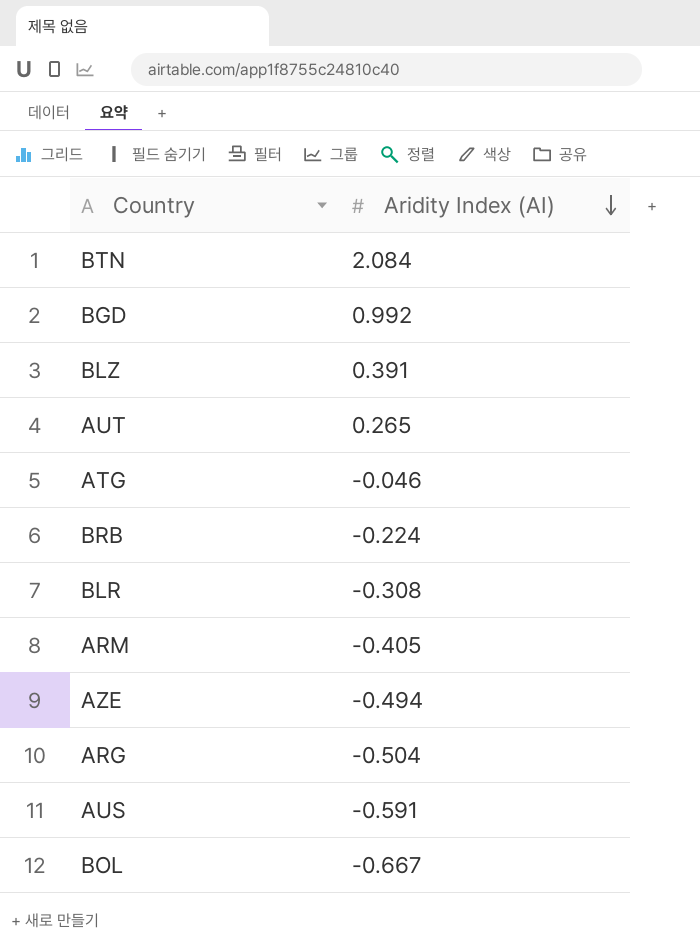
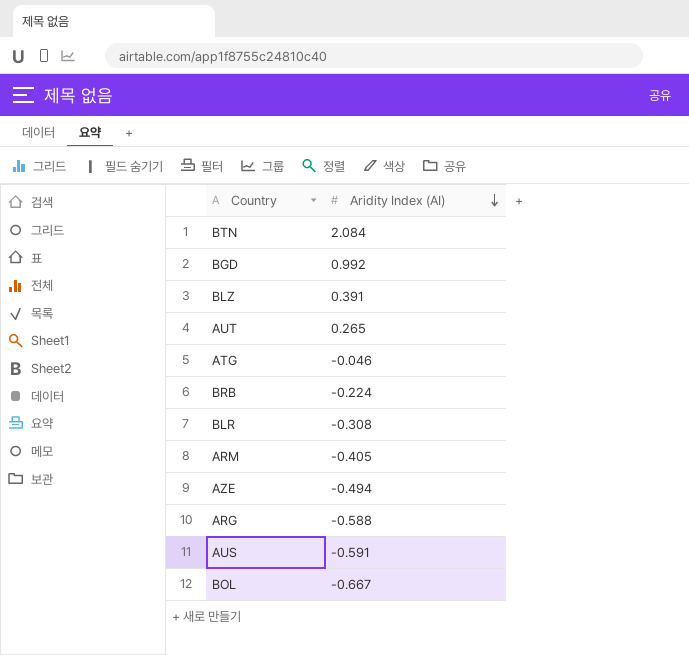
ARG | Aridity Index (AI): -0.504 -> -0.588

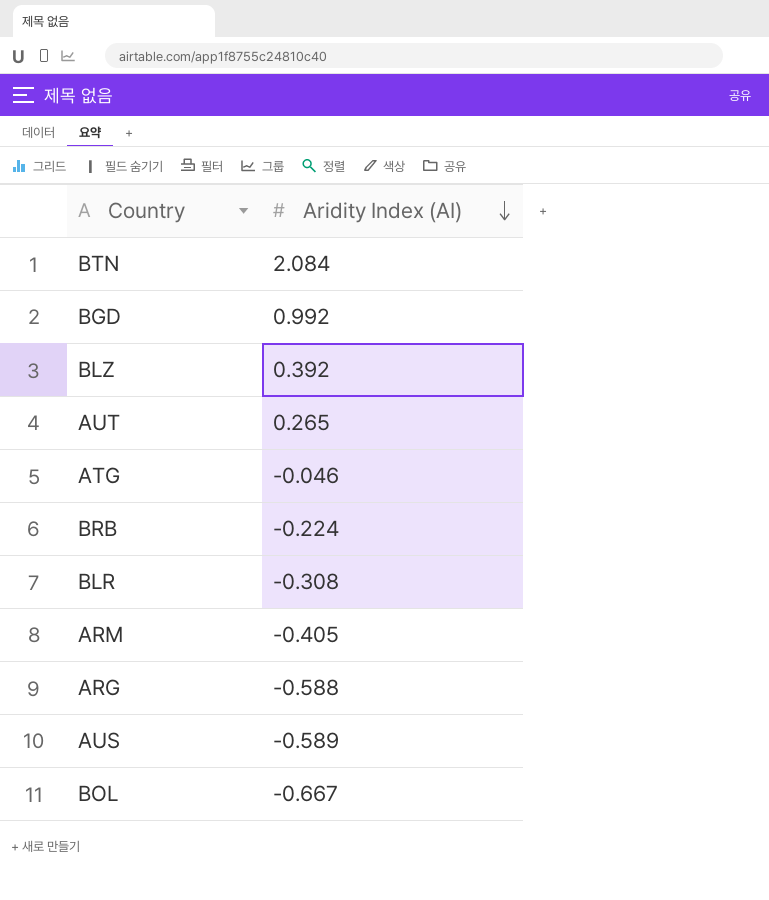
row AZE: -0.494 -> none
BLZ | Aridity Index (AI): 0.391 -> 0.392
AUS | Aridity Index (AI): -0.591 -> -0.589

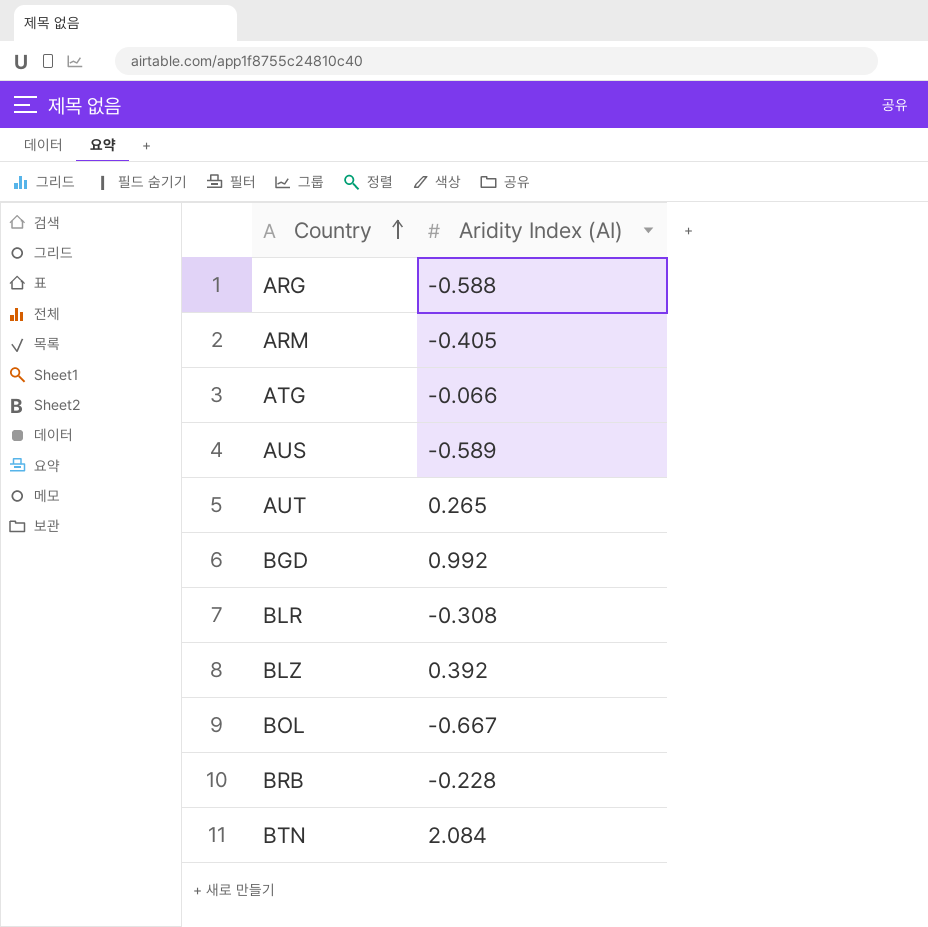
row order: Aridity Index (AI) descending -> Country ascending
ATG | Aridity Index (AI): -0.046 -> -0.066
BRB | Aridity Index (AI): -0.224 -> -0.228

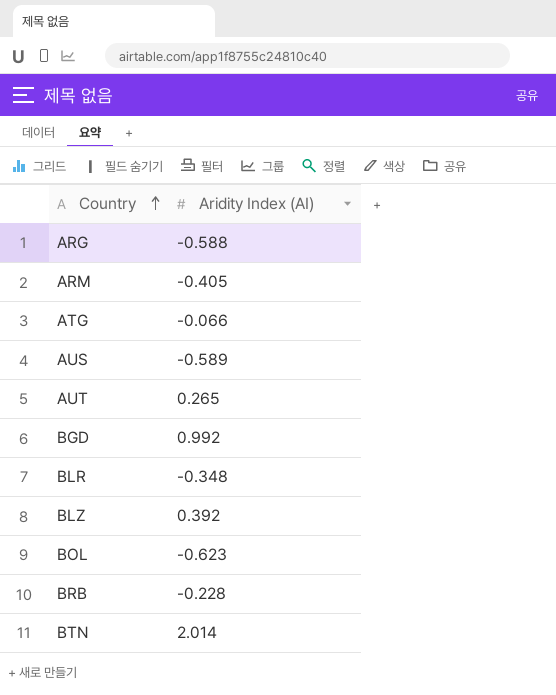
BLR | Aridity Index (AI): -0.308 -> -0.348
BOL | Aridity Index (AI): -0.667 -> -0.623
BTN | Aridity Index (AI): 2.084 -> 2.014

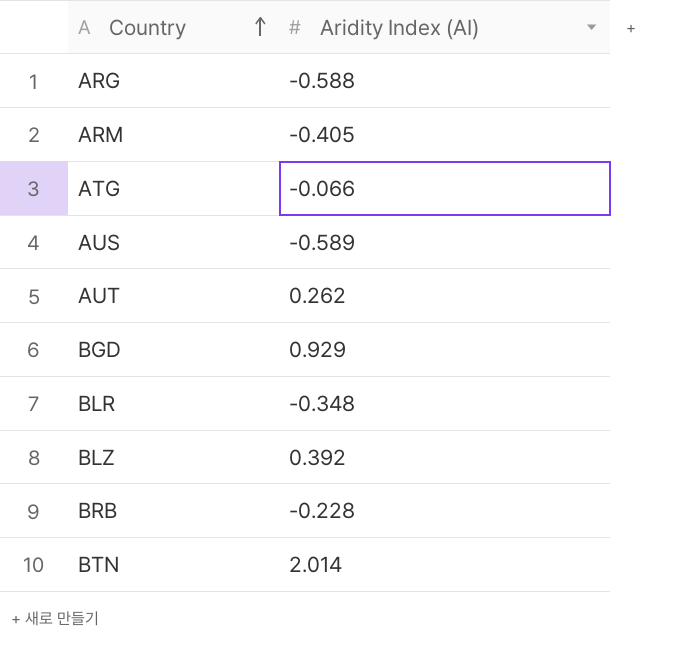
row BOL: -0.623 -> none
AUT | Aridity Index (AI): 0.265 -> 0.262
BGD | Aridity Index (AI): 0.992 -> 0.929

